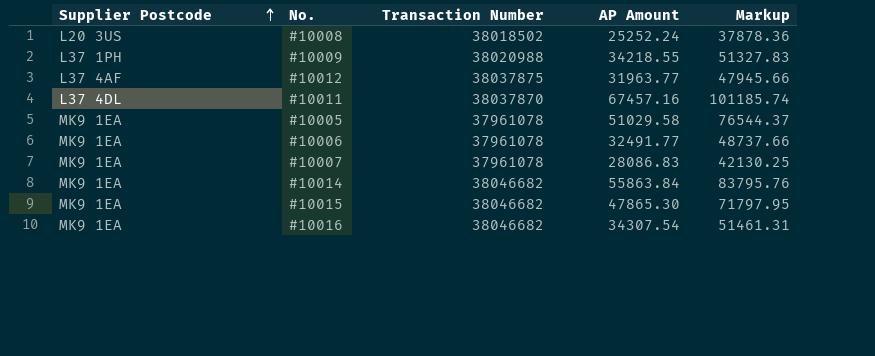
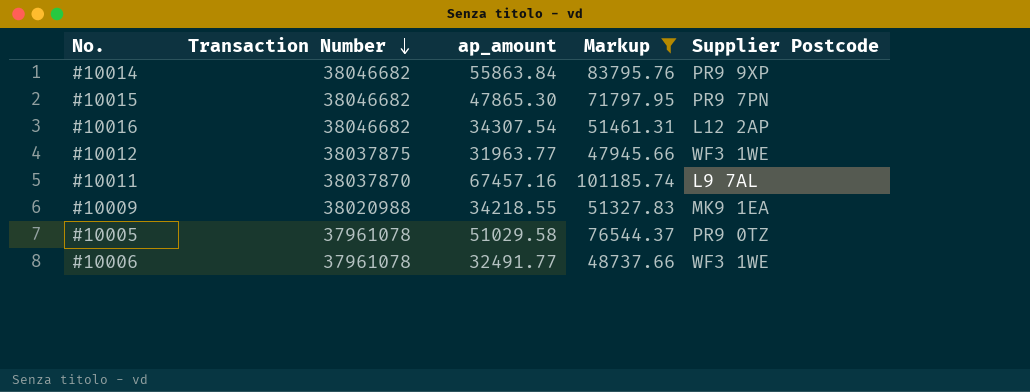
filter: none -> Markup >= 47945.66
row order: Supplier Postcode ascending -> Transaction Number descending
column name: AP Amount -> ap_amount
column Supplier Postcode | position: 1 -> 5
#10014 | Supplier Postcode: MK9 1EA -> PR9 9XP
#10015 | Supplier Postcode: MK9 1EA -> PR9 7PN
#10016 | Supplier Postcode: MK9 1EA -> L12 2AP
#10012 | Supplier Postcode: L37 4AF -> WF3 1WE
#10011 | Supplier Postcode: L37 4DL -> L9 7AL
#10009 | Supplier Postcode: L37 1PH -> MK9 1EA
#10005 | Supplier Postcode: MK9 1EA -> PR9 0TZ
#10006 | Supplier Postcode: MK9 1EA -> WF3 1WE

